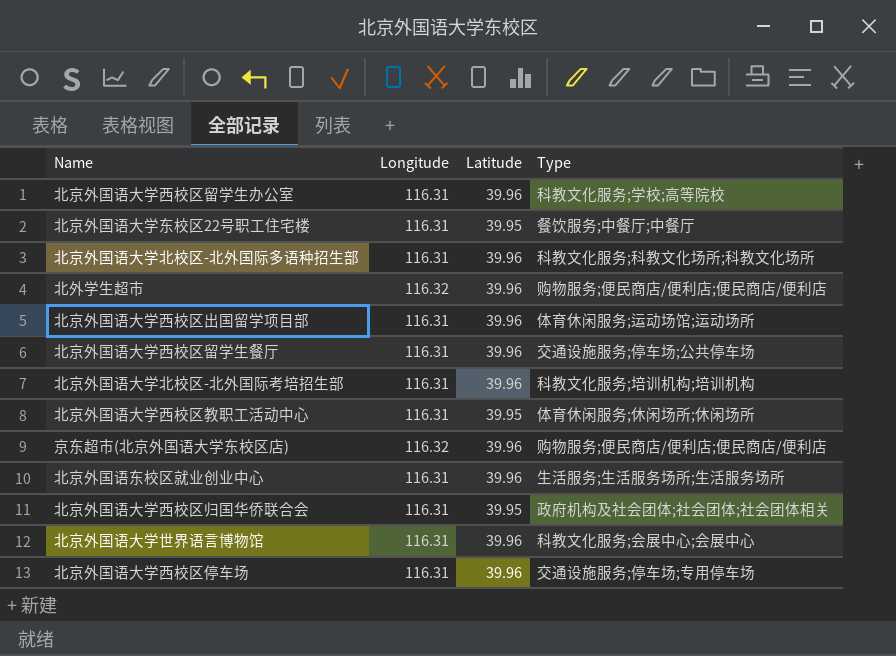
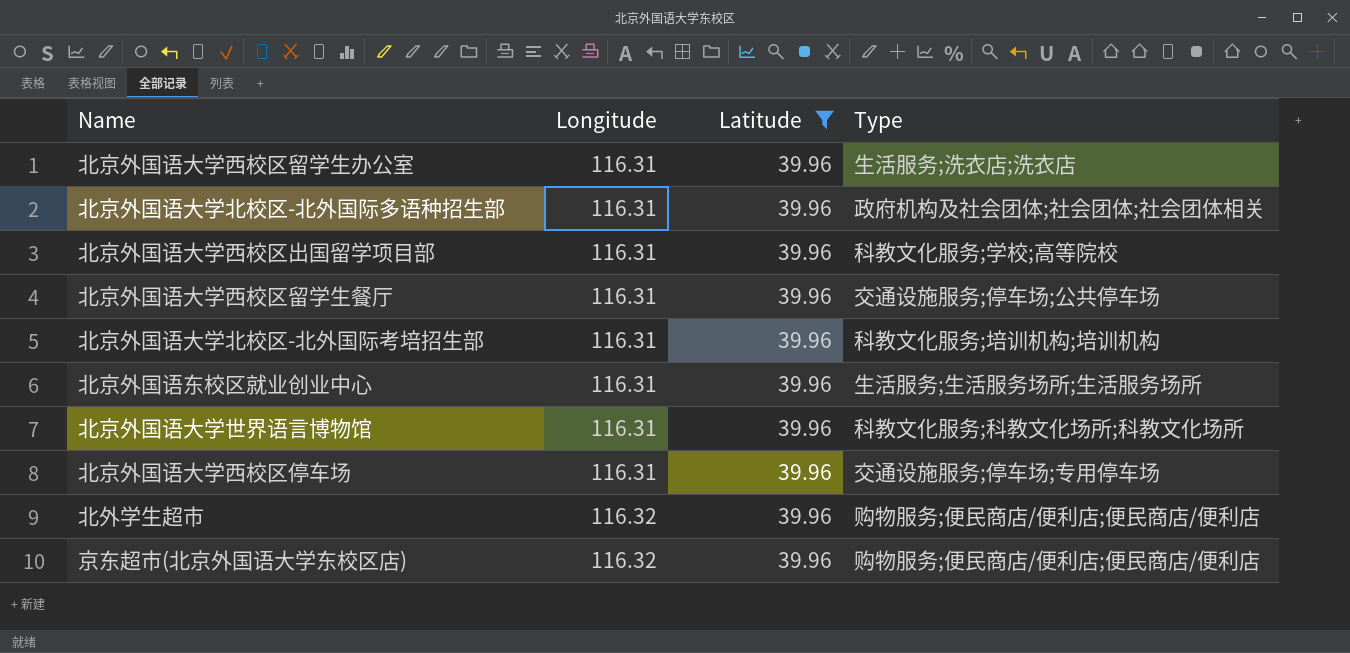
filter: none -> Latitude = 39.96
row order: none -> Longitude ascending
北京外国语大学西校区留学生办公室 | Type: 科教文化服务;学校;高等院校 -> 生活服务;洗衣店;洗衣店
北京外国语大学北校区-北外国际多语种招生部 | Type: 科教文化服务;科教文化场所;科教文化场所 -> 政府机构及社会团体;社会团体;社会团体相关
北京外国语大学西校区出国留学项目部 | Type: 体育休闲服务;运动场馆;运动场所 -> 科教文化服务;学校;高等院校
北京外国语大学世界语言博物馆 | Type: 科教文化服务;会展中心;会展中心 -> 科教文化服务;科教文化场所;科教文化场所

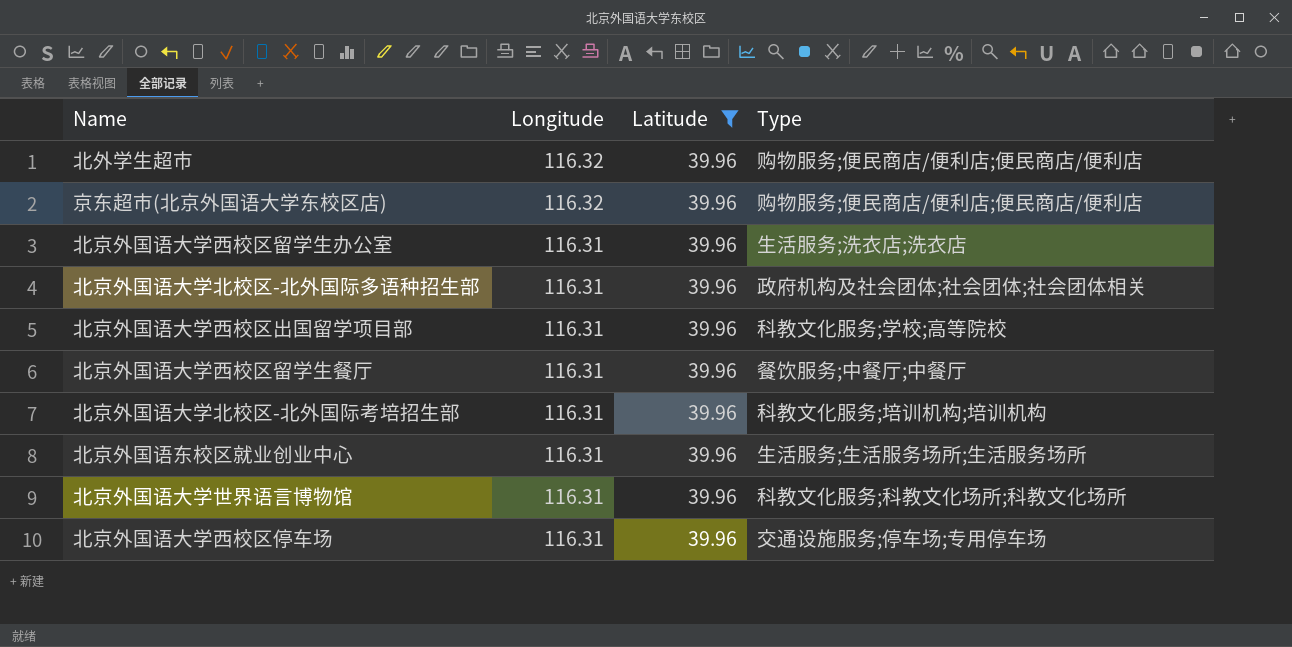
row order: Longitude ascending -> Longitude descending
北京外国语大学西校区留学生餐厅 | Type: 交通设施服务;停车场;公共停车场 -> 餐饮服务;中餐厅;中餐厅

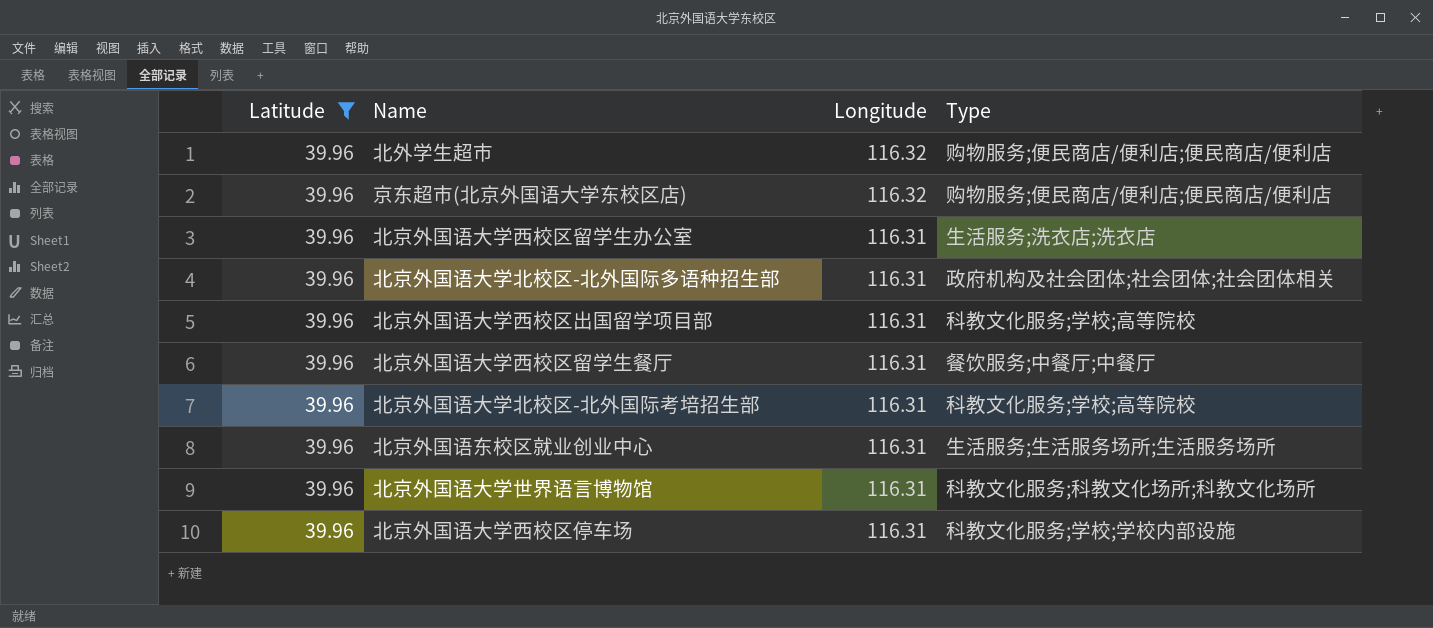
column Latitude | position: 3 -> 1
北京外国语大学北校区-北外国际考培招生部 | Type: 科教文化服务;培训机构;培训机构 -> 科教文化服务;学校;高等院校
北京外国语大学西校区停车场 | Type: 交通设施服务;停车场;专用停车场 -> 科教文化服务;学校;学校内部设施

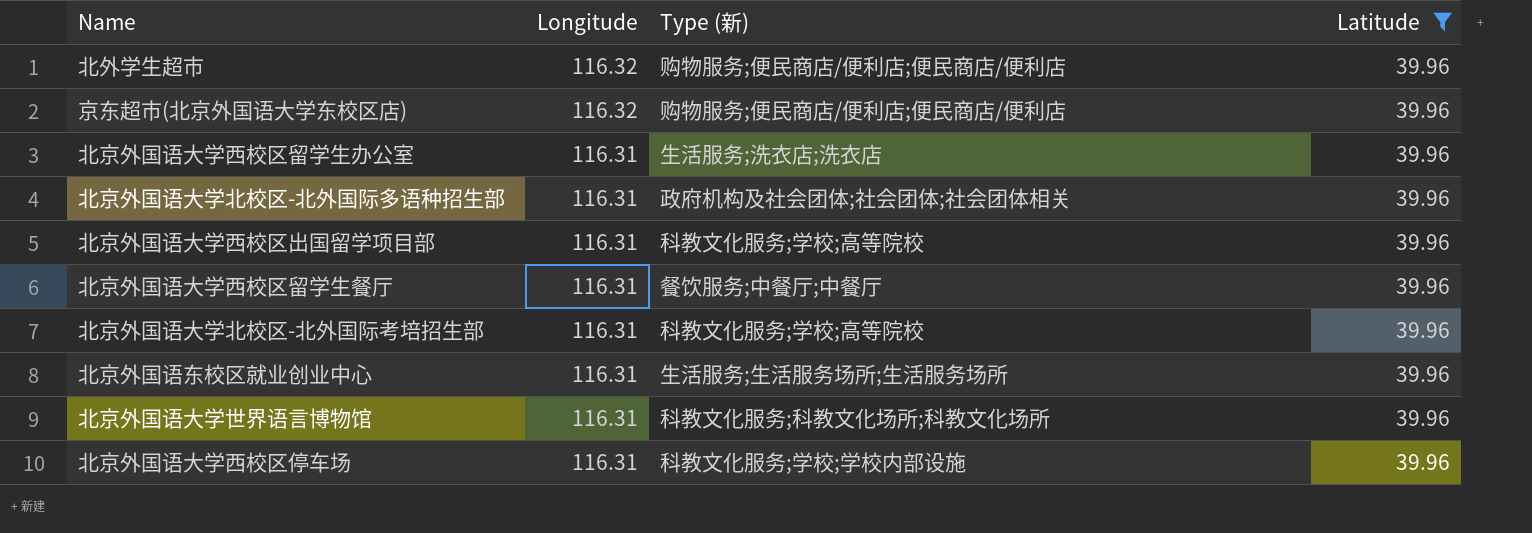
column name: Type -> Type (新)
column Latitude | position: 1 -> 4

